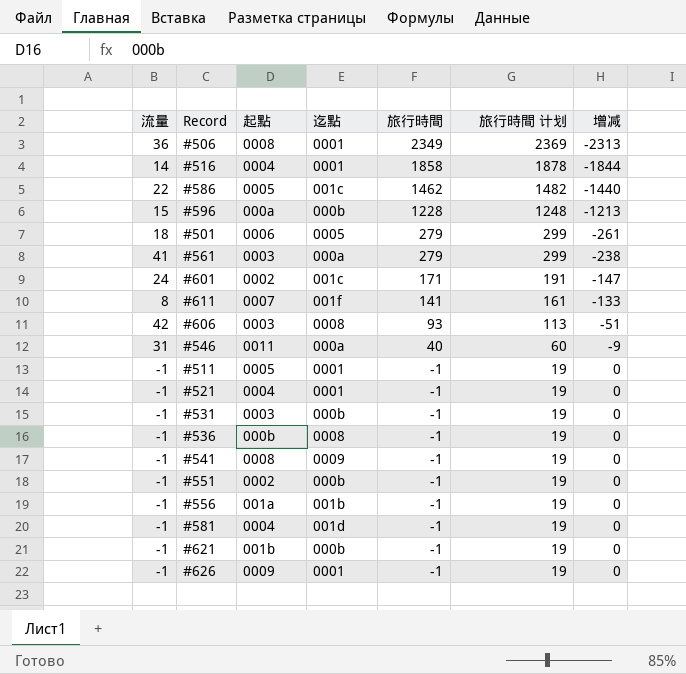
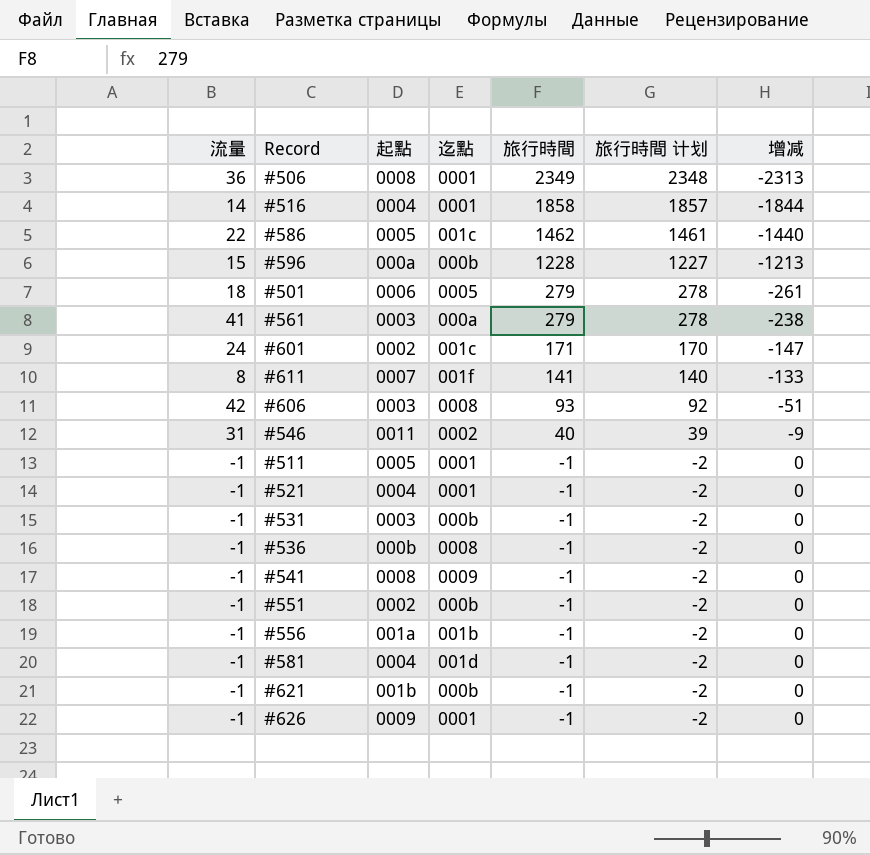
column 旅行時間 计划 | formula: [旅行時間] + 20 -> [旅行時間] - 1
#546 | 迄點: 000a -> 0002

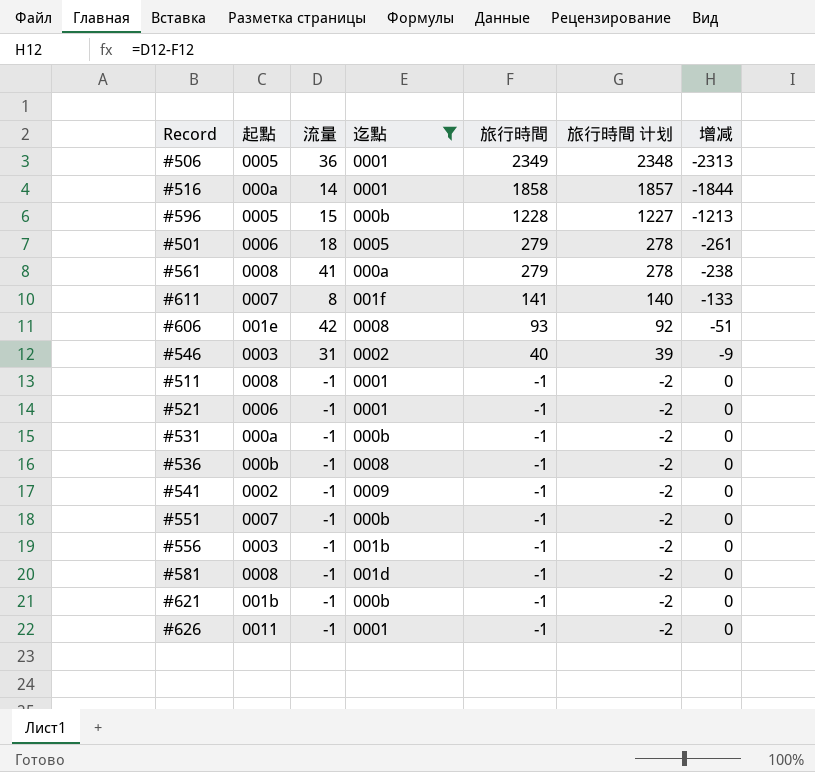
filter: none -> 迄點 != 001c
column 流量 | position: 1 -> 3
#506 | 起點: 0008 -> 0005
#516 | 起點: 0004 -> 000a
#596 | 起點: 000a -> 0005
#561 | 起點: 0003 -> 0008
#606 | 起點: 0003 -> 001e
#546 | 起點: 0011 -> 0003
#511 | 起點: 0005 -> 0008
#521 | 起點: 0004 -> 0006
#531 | 起點: 0003 -> 000a
#541 | 起點: 0008 -> 0002
#551 | 起點: 0002 -> 0007
#556 | 起點: 001a -> 0003
#581 | 起點: 0004 -> 0008
#626 | 起點: 0009 -> 0011

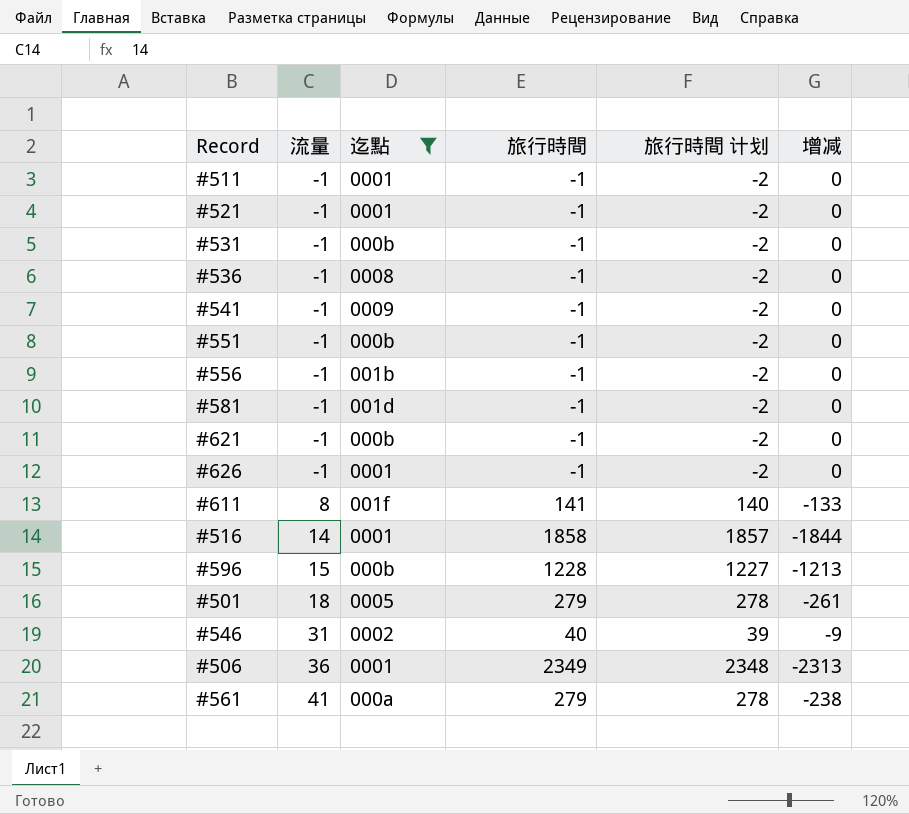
row order: 旅行時間 descending -> 流量 ascending
column 起點 | position: 2 -> none
row #606: 001e | 42 | 0008 | 93 | 92 | -51 -> none

